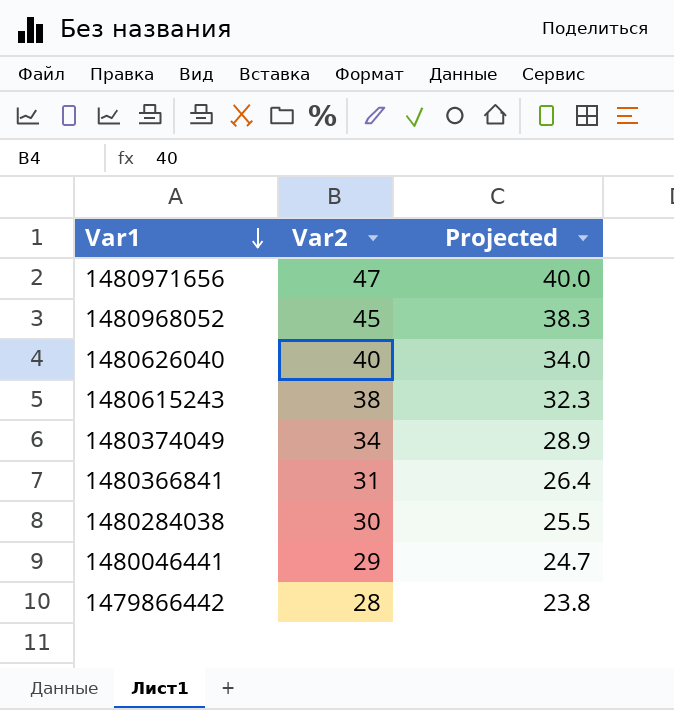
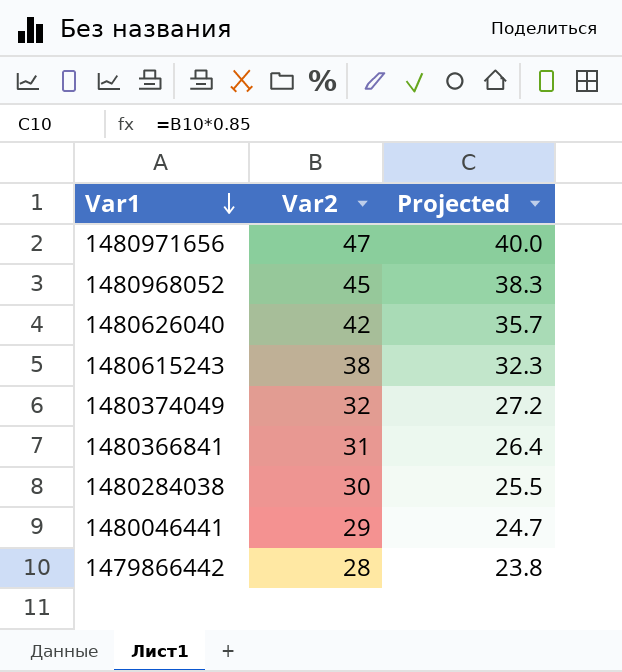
1480626040 | Var2: 40 -> 42
1480626040 | Projected: 34.0 -> 35.7
1480374049 | Var2: 34 -> 32
1480374049 | Projected: 28.9 -> 27.2

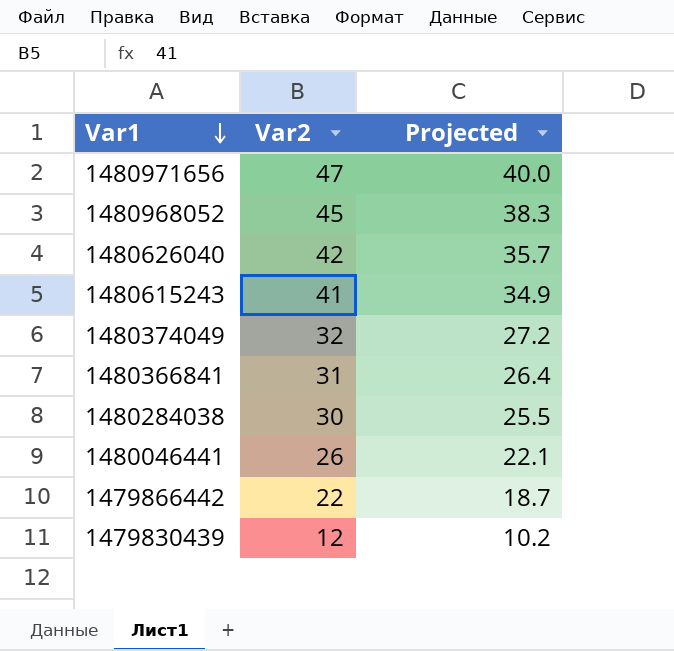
1480615243 | Var2: 38 -> 41
1480615243 | Projected: 32.3 -> 34.9
1480046441 | Var2: 29 -> 26
1480046441 | Projected: 24.7 -> 22.1
1479866442 | Var2: 28 -> 22
1479866442 | Projected: 23.8 -> 18.7
row 1479830439: none -> 12 | 10.2

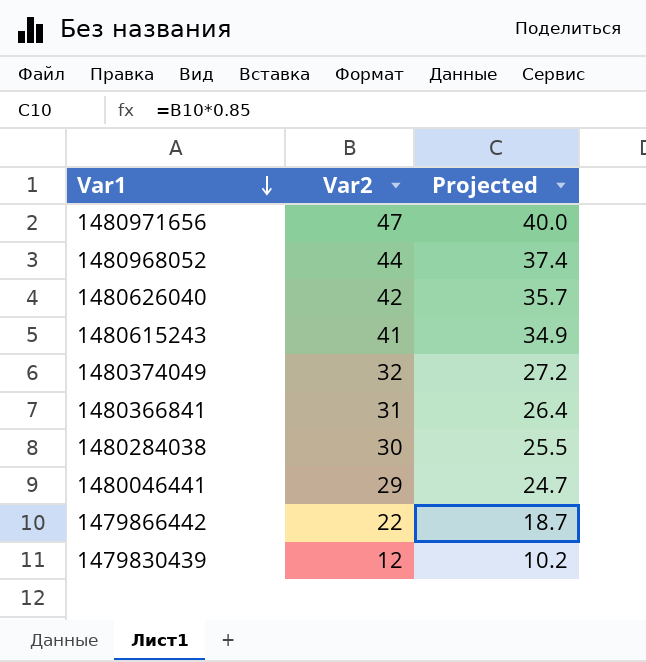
1480968052 | Var2: 45 -> 44
1480968052 | Projected: 38.3 -> 37.4
1480046441 | Var2: 26 -> 29
1480046441 | Projected: 22.1 -> 24.7

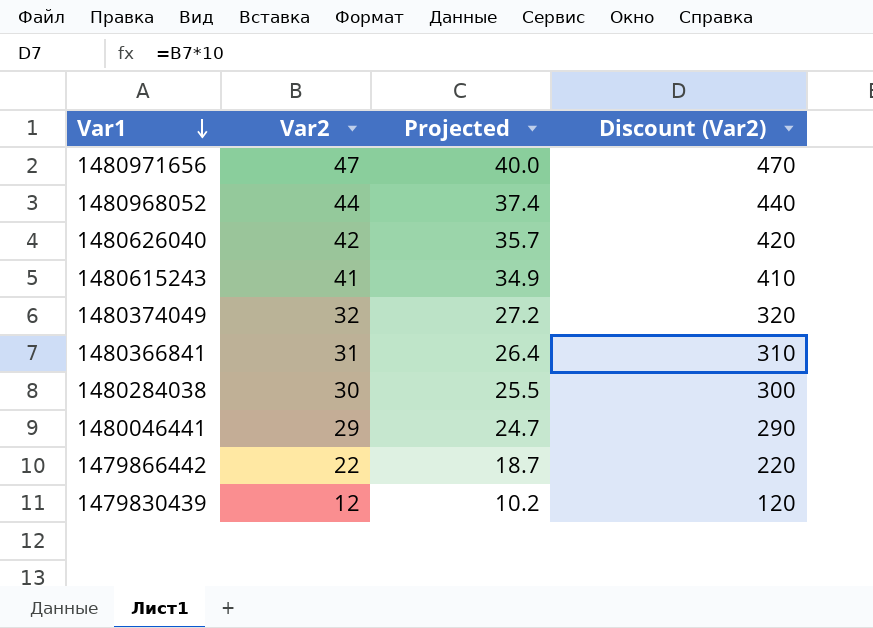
column Discount (Var2) | formula: none -> [Var2] * 10

